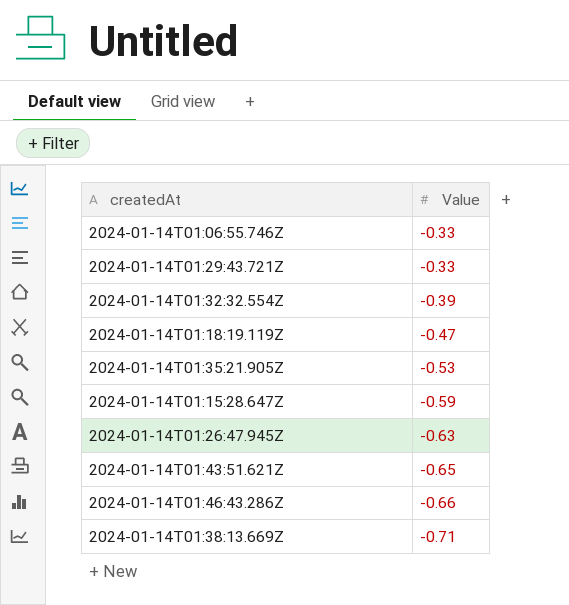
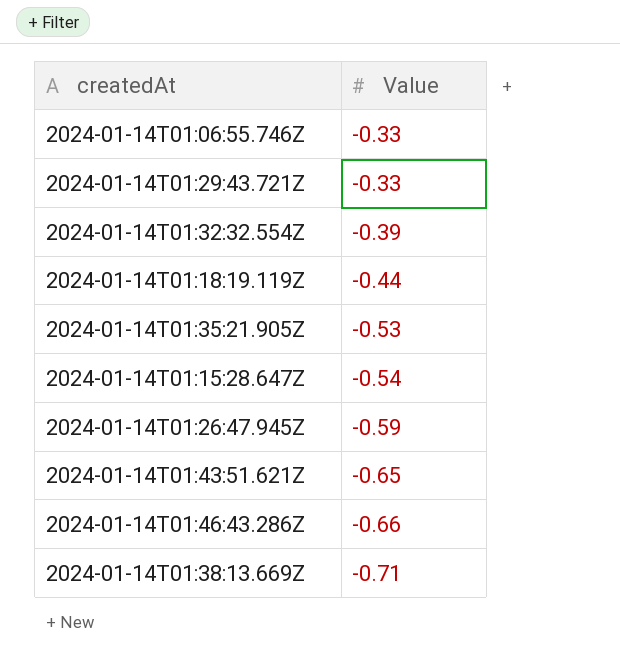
2024-01-14T01:18:19.119Z | Value: -0.47 -> -0.44
2024-01-14T01:15:28.647Z | Value: -0.59 -> -0.54
2024-01-14T01:26:47.945Z | Value: -0.63 -> -0.59

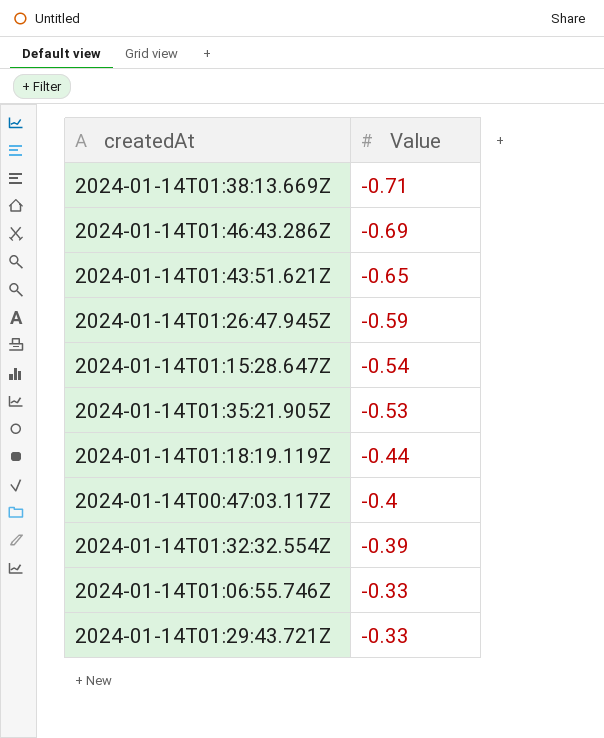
row order: Value descending -> Value ascending
2024-01-14T01:46:43.286Z | Value: -0.66 -> -0.69
row 2024-01-14T00:47:03.117Z: none -> -0.4

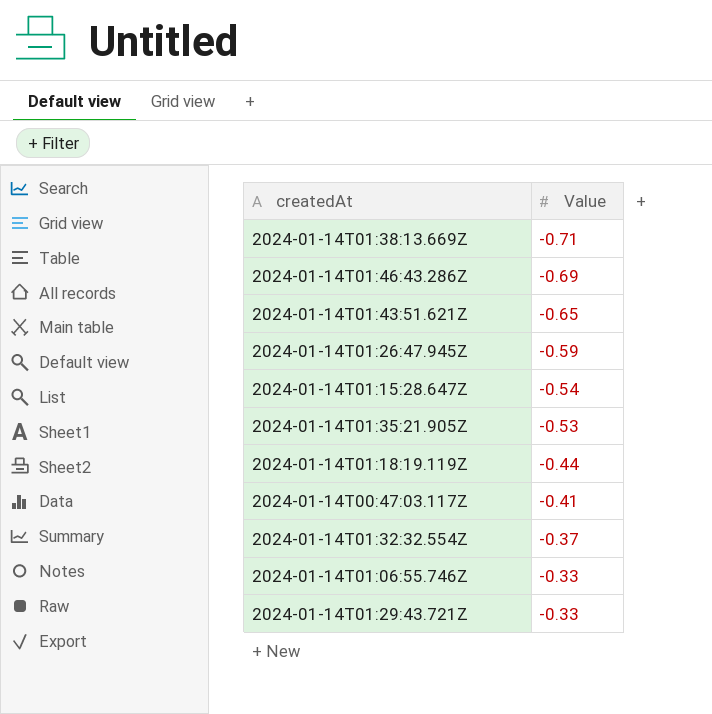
2024-01-14T00:47:03.117Z | Value: -0.4 -> -0.41
2024-01-14T01:32:32.554Z | Value: -0.39 -> -0.37

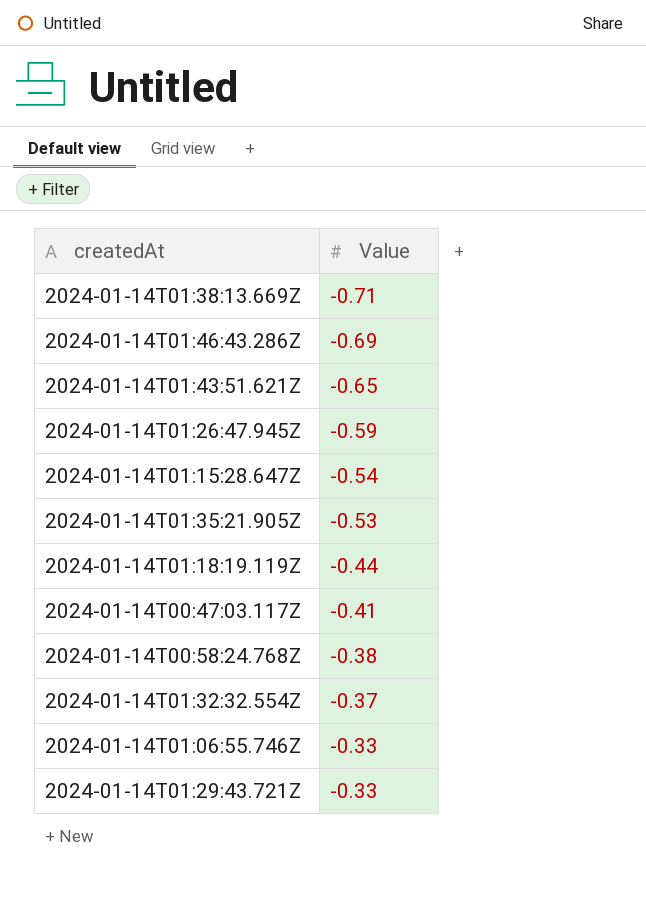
row 2024-01-14T00:58:24.768Z: none -> -0.38

